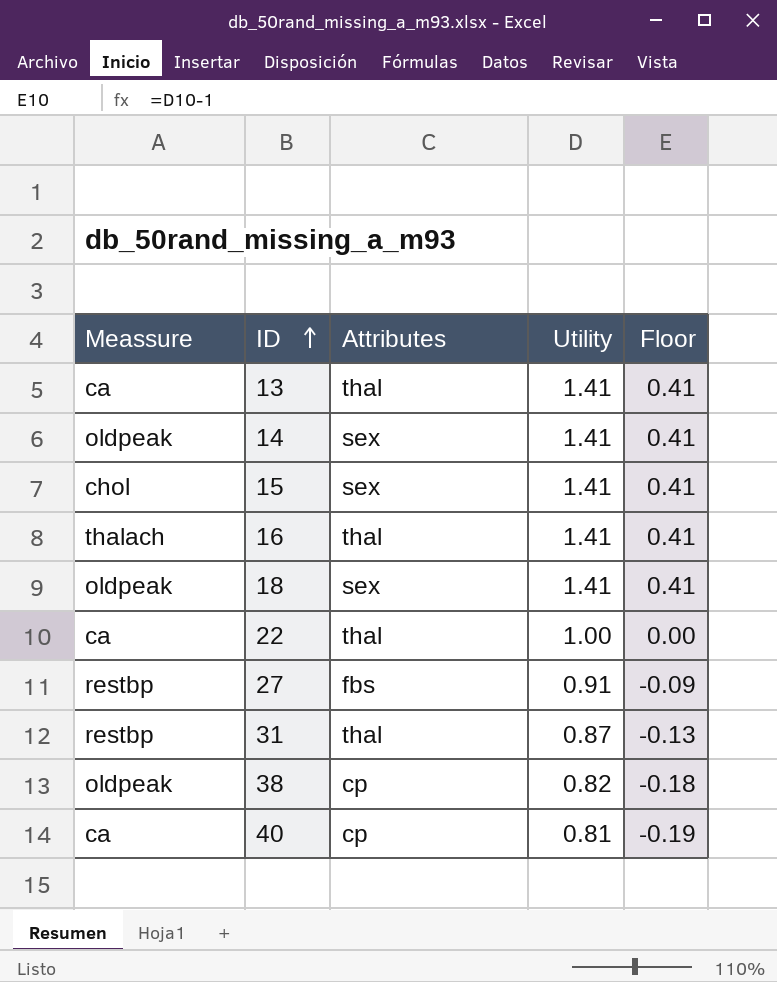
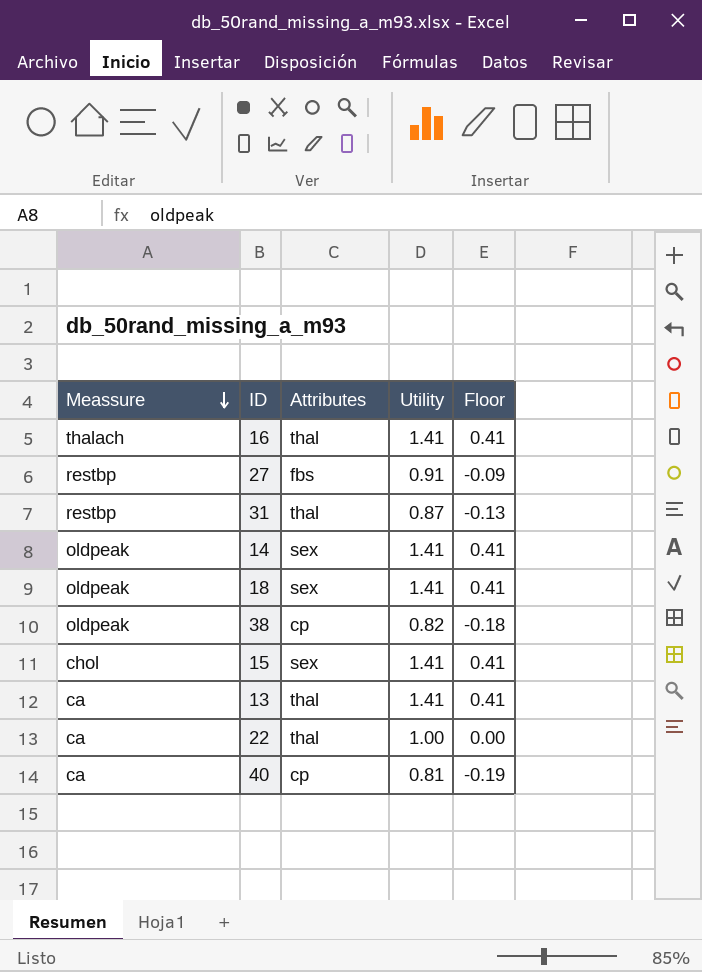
row order: ID ascending -> Meassure descending

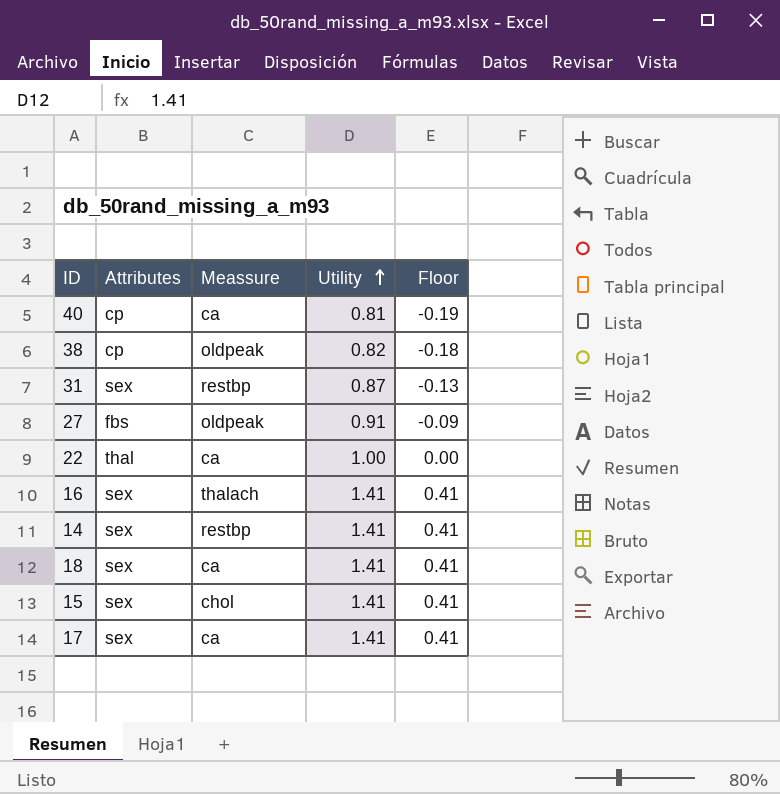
row order: Meassure descending -> Utility ascending
column Meassure | position: 1 -> 3
row 13: ca | thal | 1.41 | 0.41 -> none
31 | Attributes: thal -> sex
27 | Meassure: restbp -> oldpeak
16 | Attributes: thal -> sex
14 | Meassure: oldpeak -> restbp
18 | Meassure: oldpeak -> ca
row 17: none -> sex | ca | 1.41 | 0.41

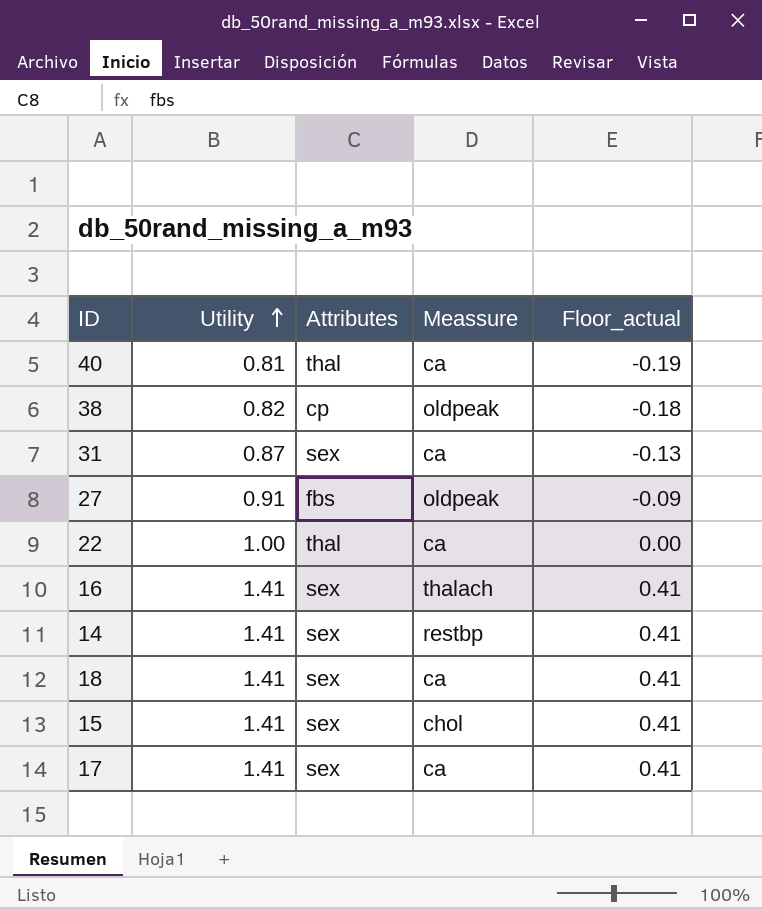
column Utility | position: 4 -> 2
column name: Floor -> Floor_actual
40 | Attributes: cp -> thal
31 | Meassure: restbp -> ca

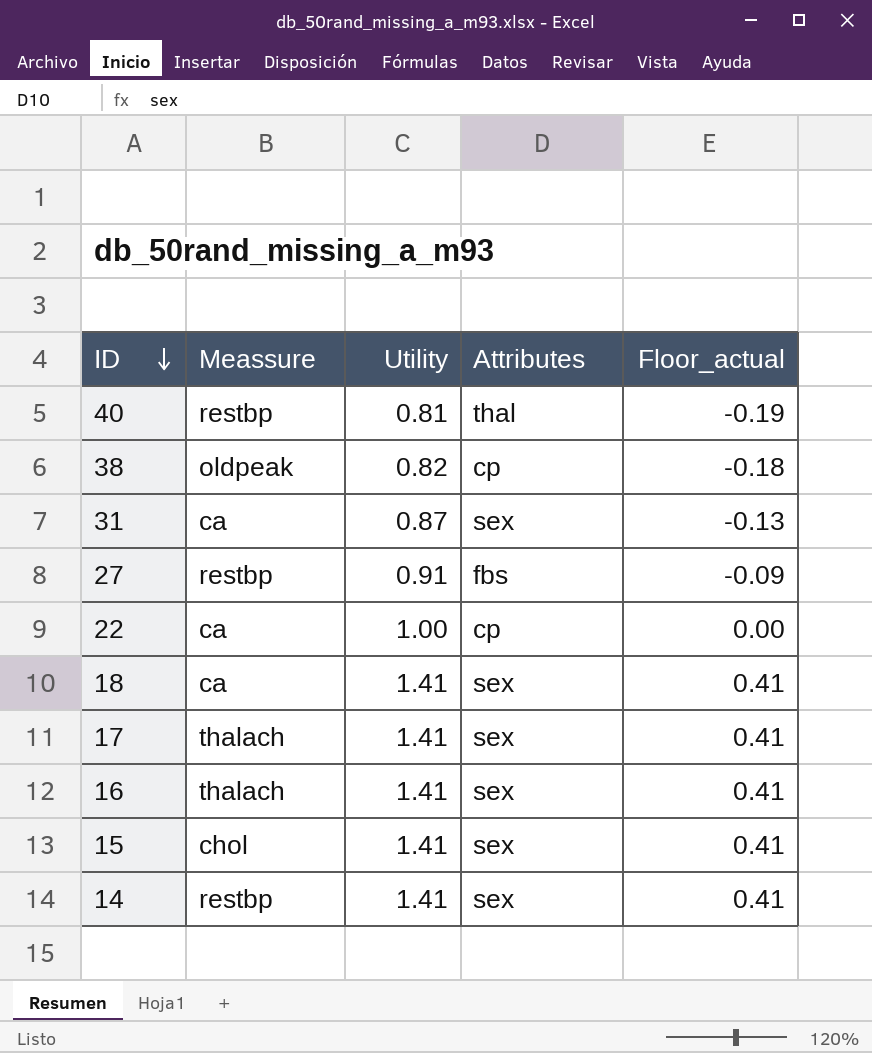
row order: Utility ascending -> ID descending
column Meassure | position: 4 -> 2
40 | Meassure: ca -> restbp
27 | Meassure: oldpeak -> restbp
22 | Attributes: thal -> cp
17 | Meassure: ca -> thalach

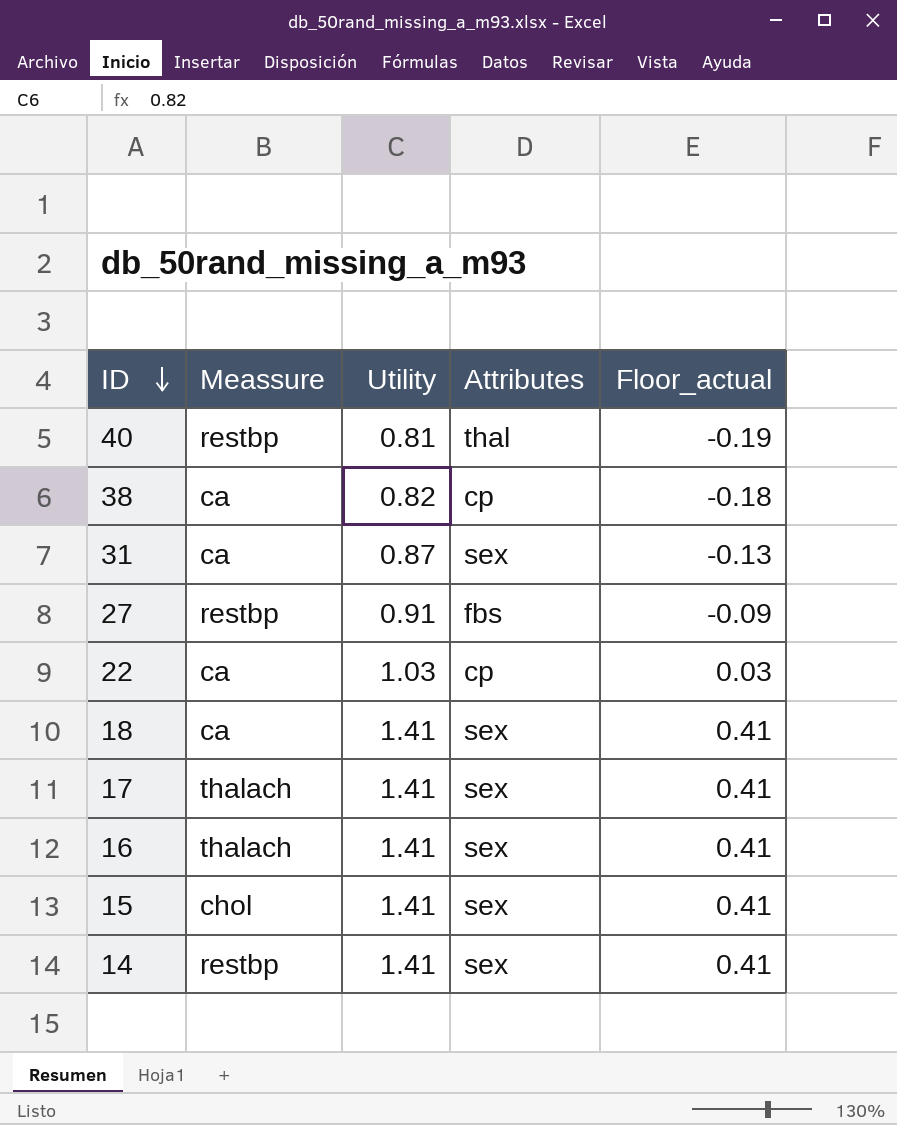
38 | Meassure: oldpeak -> ca
22 | Utility: 1.00 -> 1.03
22 | Floor_actual: 0.00 -> 0.03

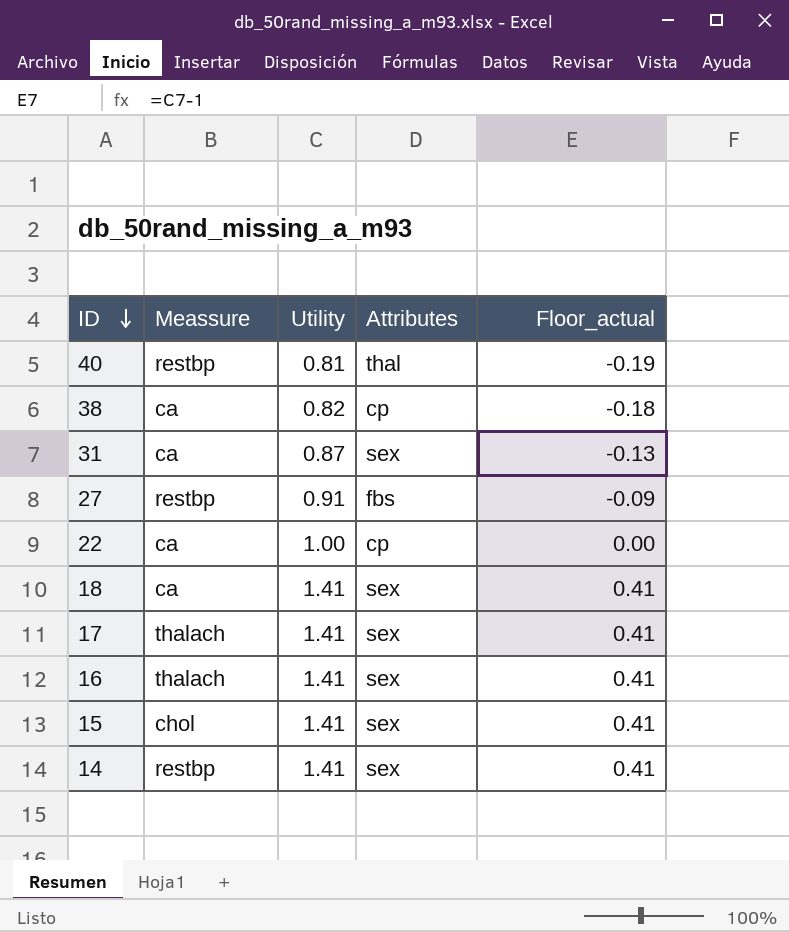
22 | Utility: 1.03 -> 1.00
22 | Floor_actual: 0.03 -> 0.00

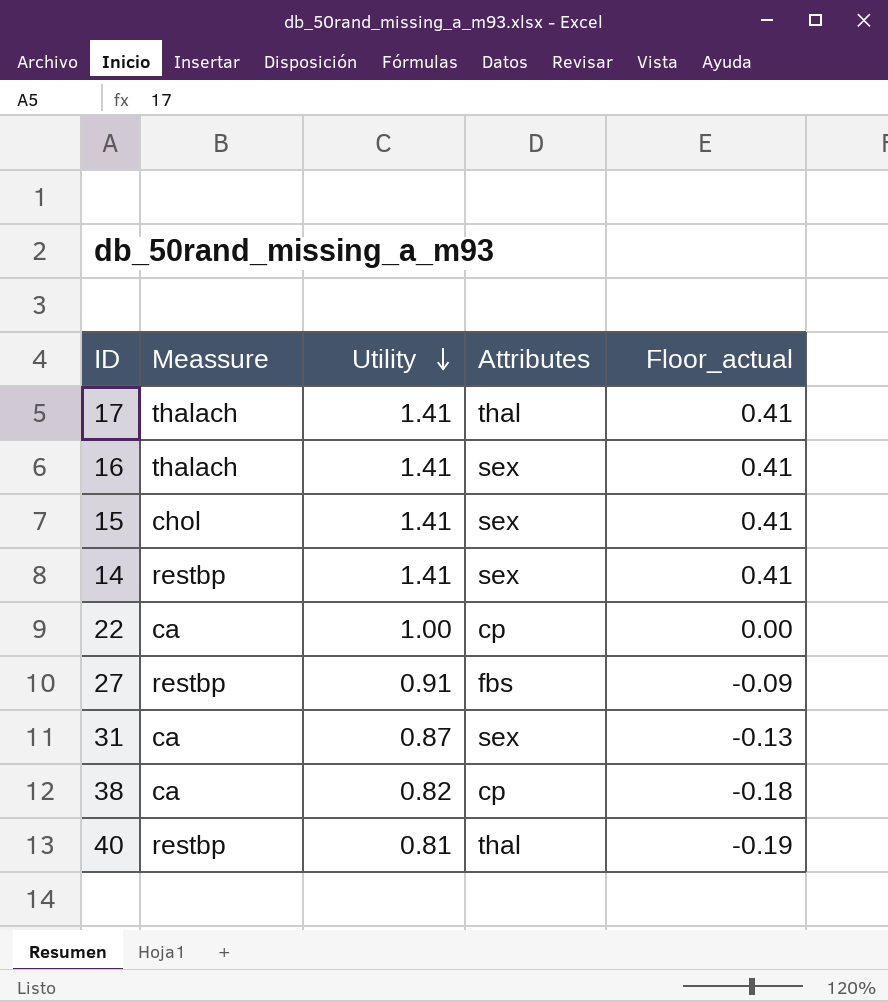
row order: ID descending -> Utility descending
row 18: ca | 1.41 | sex | 0.41 -> none
17 | Attributes: sex -> thal

